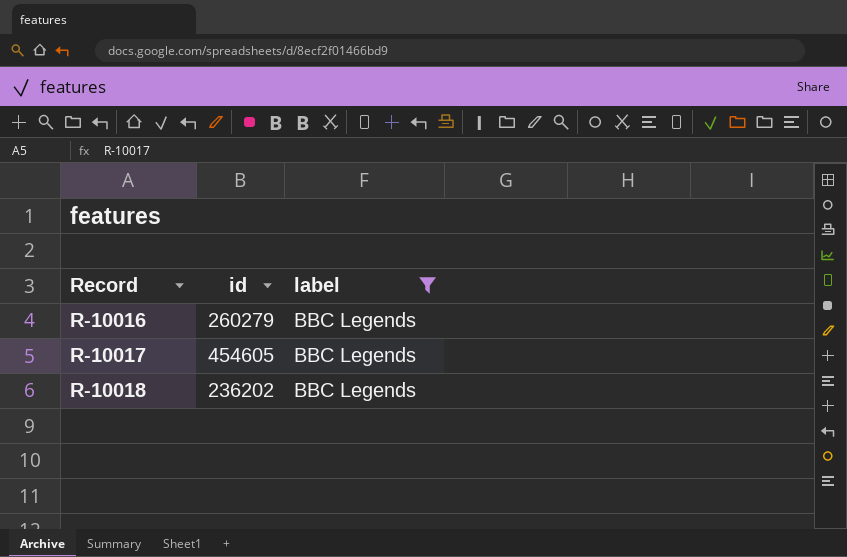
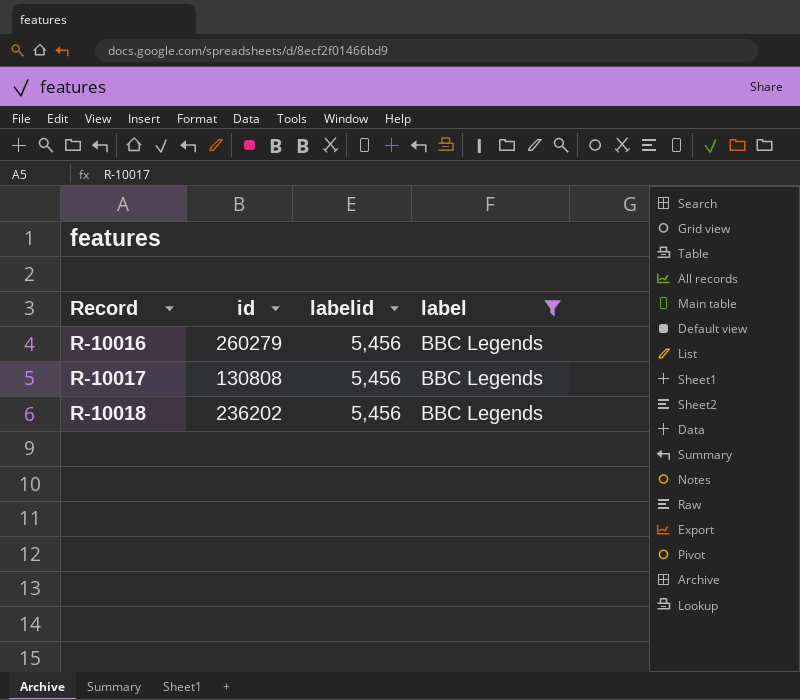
column labelid | position: none -> 3
R-10017 | id: 454605 -> 130808

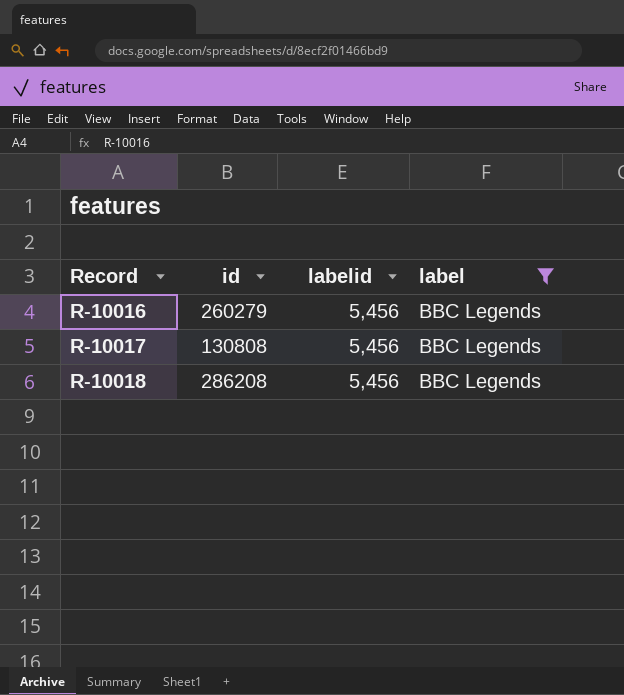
R-10018 | id: 236202 -> 286208

